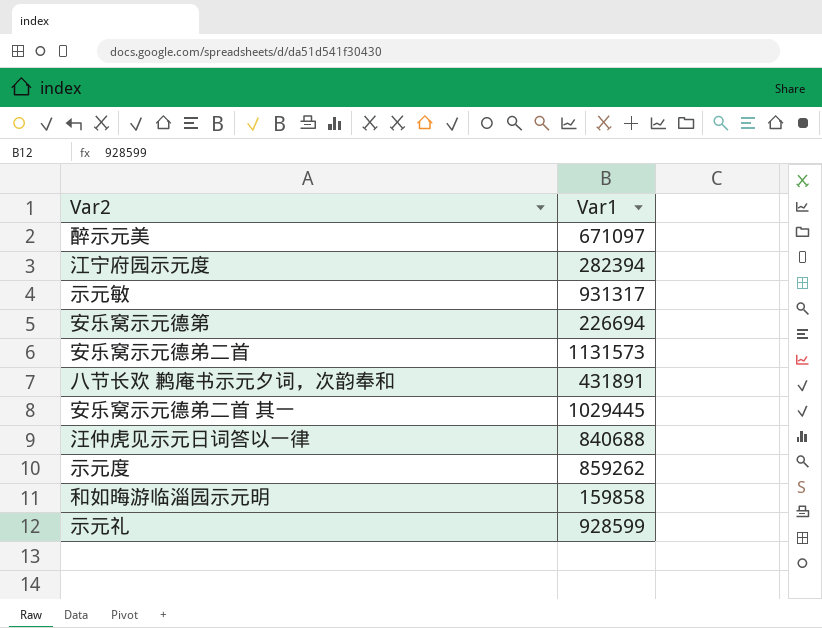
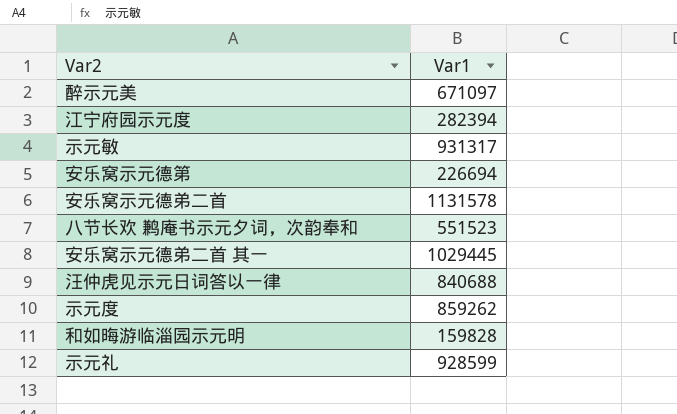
安乐窝示元德弟二首 | Var1: 1131573 -> 1131578
八节长欢 鹣庵书示元夕词，次韵奉和 | Var1: 431891 -> 551523
和如晦游临淄园示元明 | Var1: 159858 -> 159828

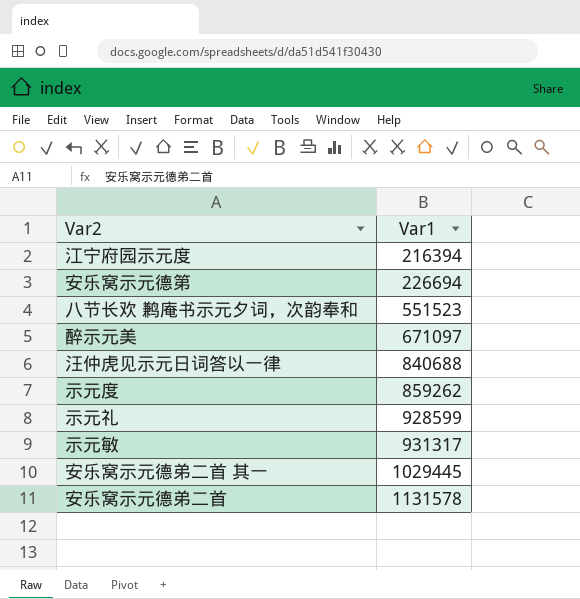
row order: none -> Var1 ascending
row 和如晦游临淄园示元明: 159828 -> none
江宁府园示元度 | Var1: 282394 -> 216394

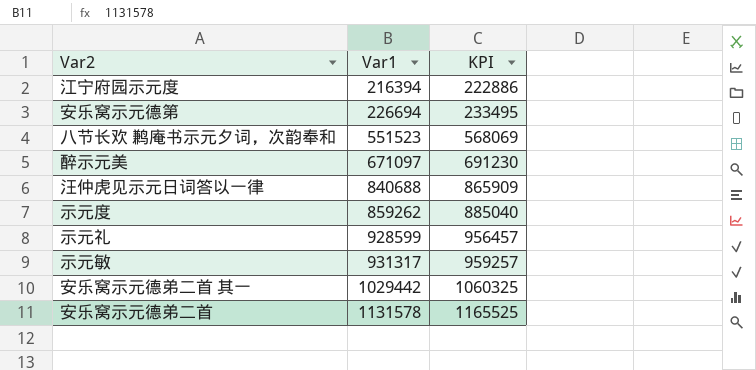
column KPI | formula: none -> [Var1] * 1.03
安乐窝示元德弟二首 其一 | Var1: 1029445 -> 1029442

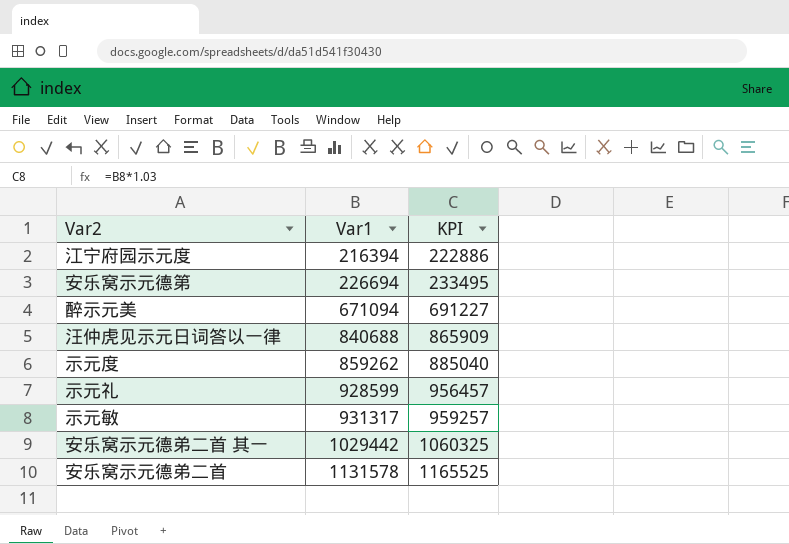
row 八节长欢 鹣庵书示元夕词，次韵奉和: 551523 | 568069 -> none
醉示元美 | Var1: 671097 -> 671094
醉示元美 | KPI: 691230 -> 691227

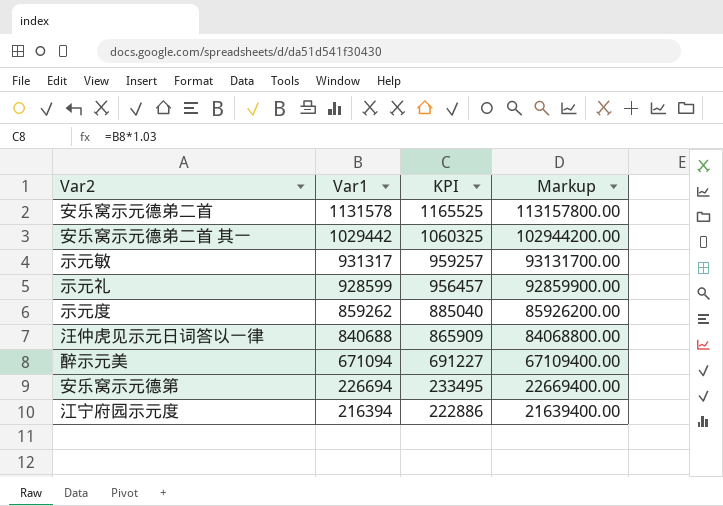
row order: Var1 ascending -> Var1 descending
column Markup | formula: none -> [Var1] * 100

